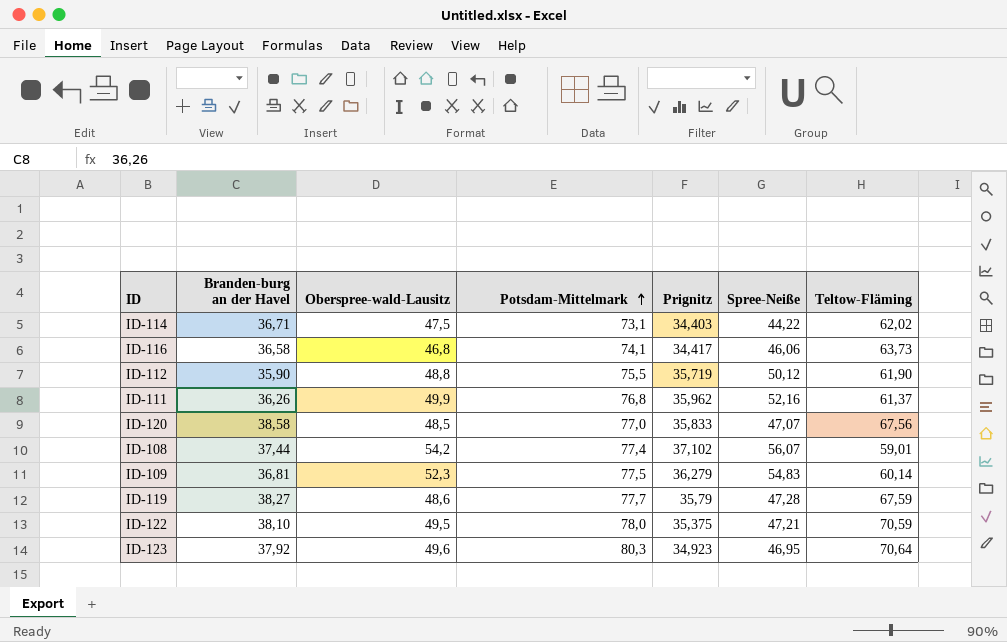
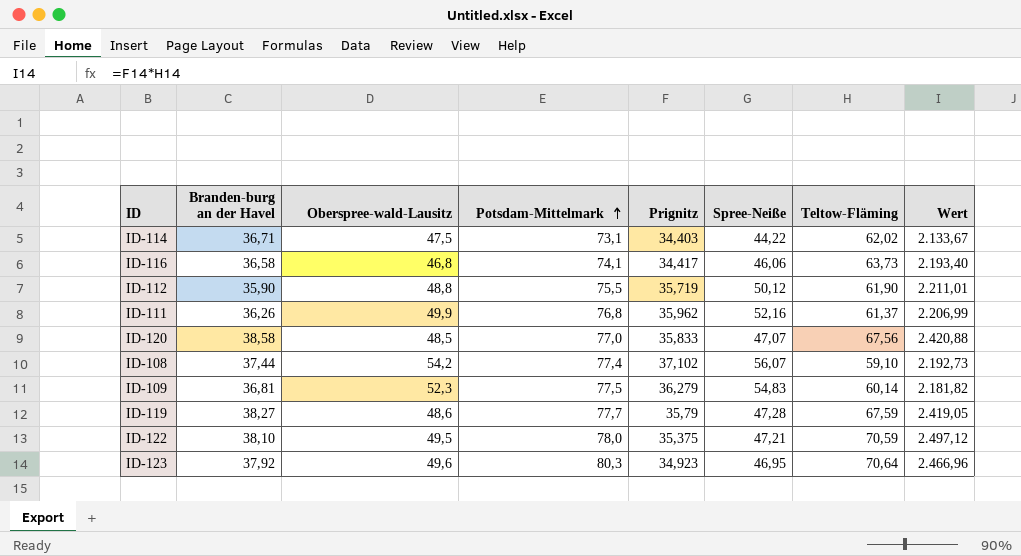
column Wert | formula: none -> [Prignitz] * [Teltow-Fläming]
ID-108 | Teltow-Fläming: 59,01 -> 59,10

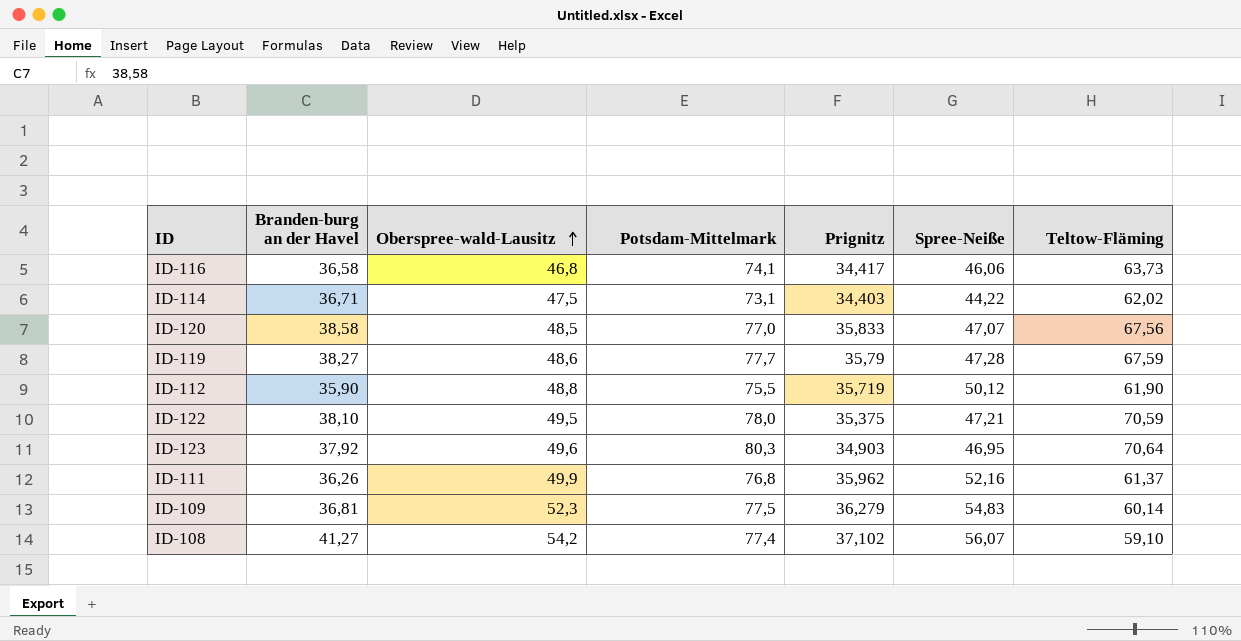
row order: Potsdam-Mittelmark ascending -> Oberspree-wald-Lausitz ascending
column Wert | formula: [Prignitz] * [Teltow-Fläming] -> none
ID-123 | Prignitz: 34,923 -> 34,903
ID-108 | Branden-burg an der Havel: 37,44 -> 41,27

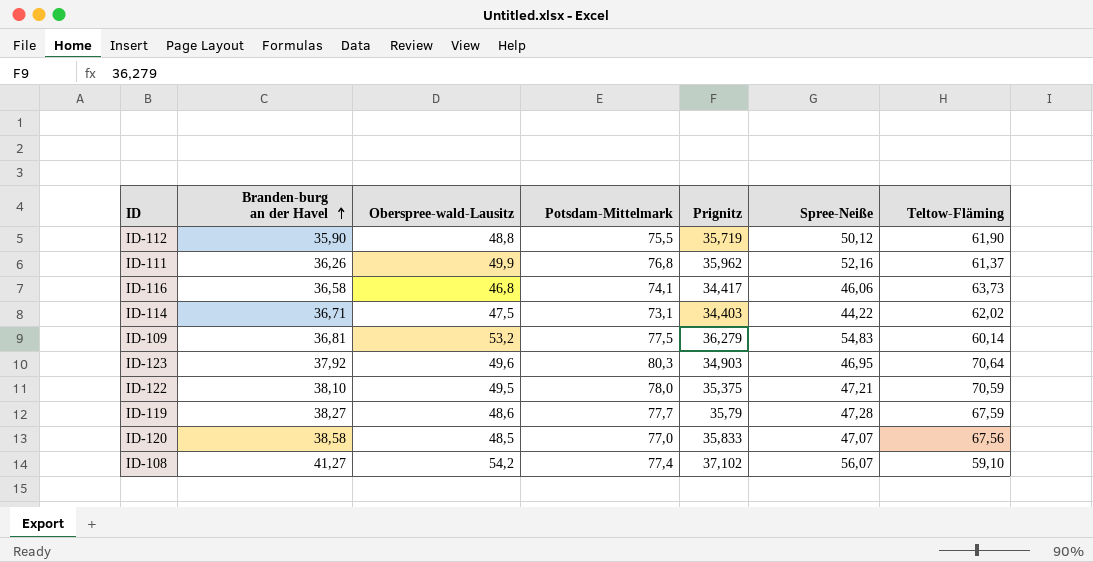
row order: Oberspree-wald-Lausitz ascending -> Branden-burg an der Havel ascending
ID-109 | Oberspree-wald-Lausitz: 52,3 -> 53,2

